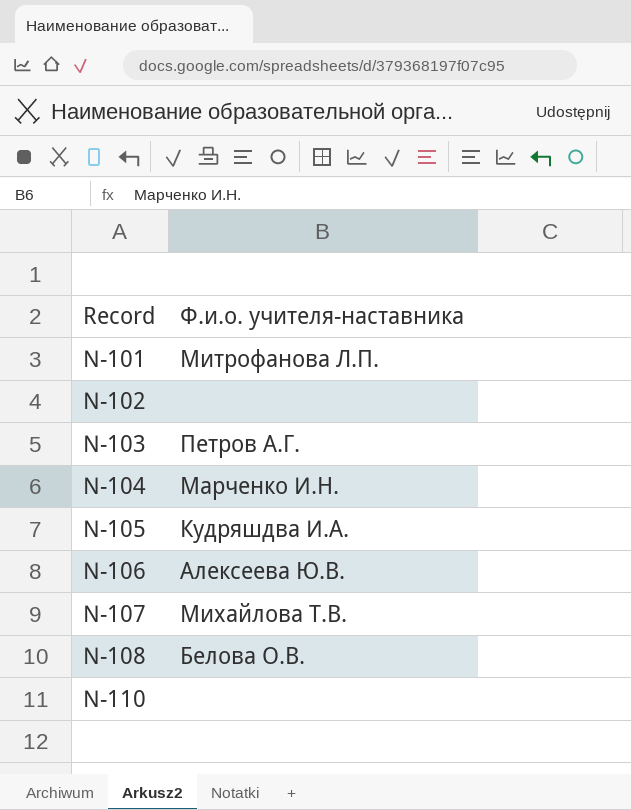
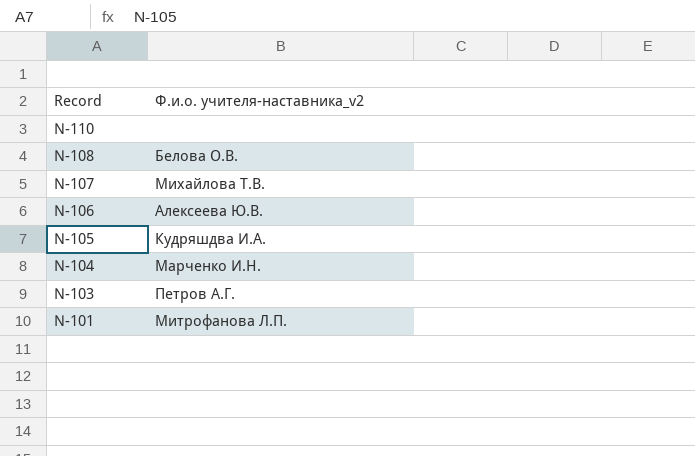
row order: Record ascending -> Record descending
column name: Ф.и.о. учителя-наставника -> Ф.и.о. учителя-наставника_v2
row N-102: none -> none

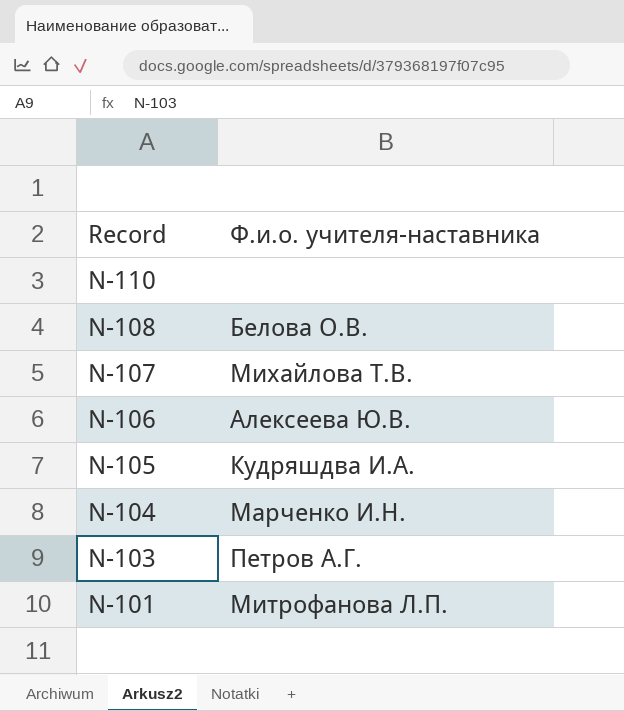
column name: Ф.и.о. учителя-наставника_v2 -> Ф.и.о. учителя-наставника

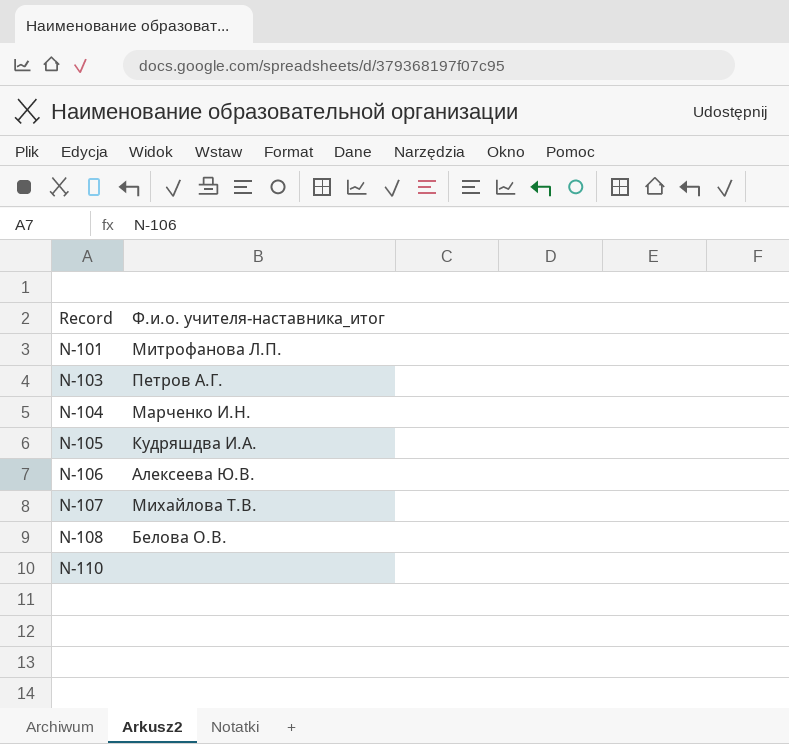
row order: Record descending -> Record ascending
column name: Ф.и.о. учителя-наставника -> Ф.и.о. учителя-наставника_итог

